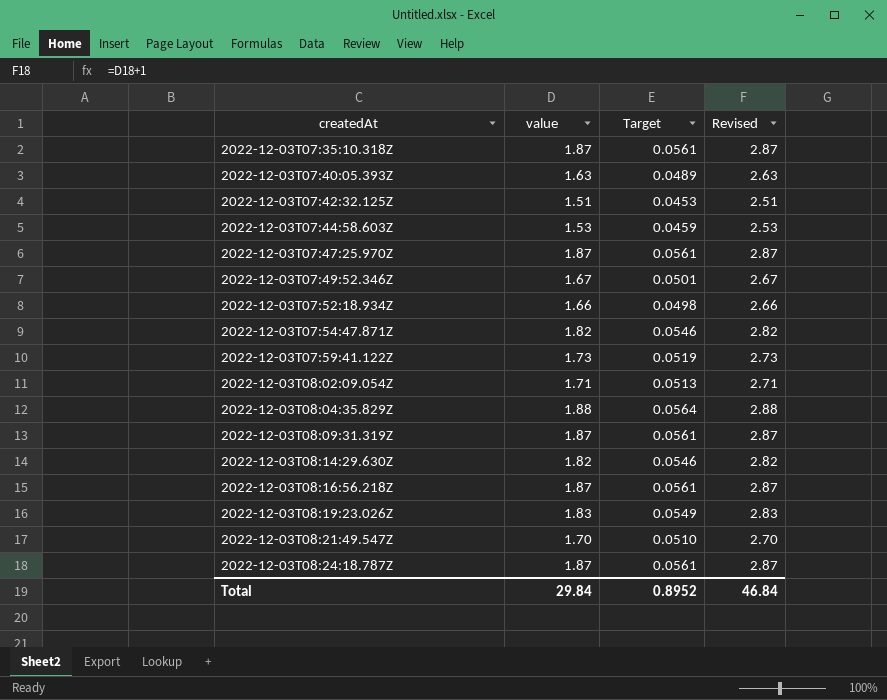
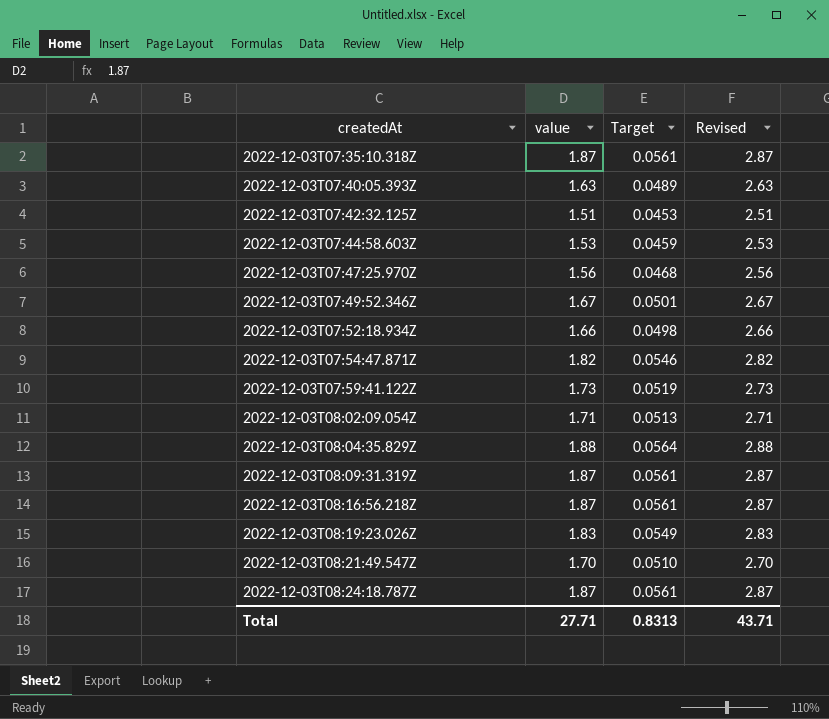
row 2022-12-03T08:14:29.630Z: 1.82 | 0.0546 | 2.82 -> none
2022-12-03T07:47:25.970Z | value: 1.87 -> 1.56
2022-12-03T07:47:25.970Z | Target: 0.0561 -> 0.0468
2022-12-03T07:47:25.970Z | Revised: 2.87 -> 2.56
Total | value: 29.84 -> 27.71
Total | Target: 0.8952 -> 0.8313
Total | Revised: 46.84 -> 43.71

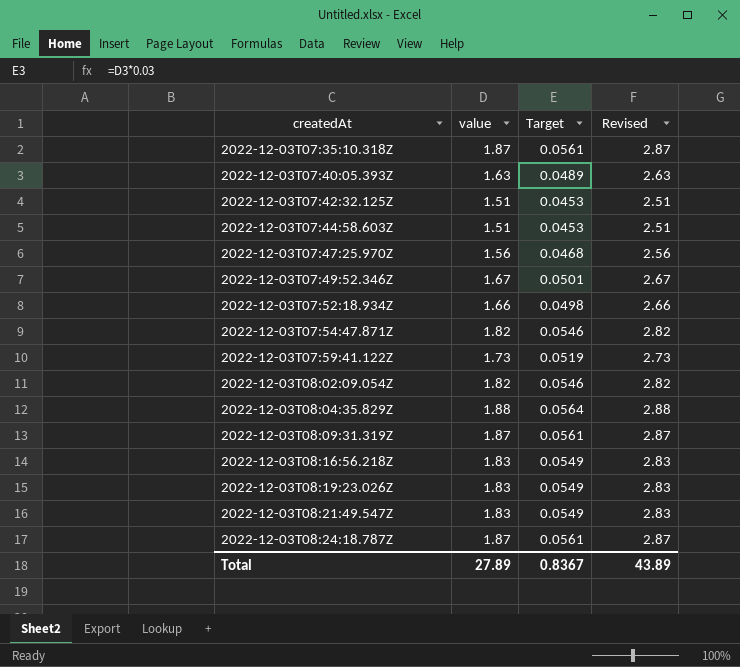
2022-12-03T07:44:58.603Z | value: 1.53 -> 1.51
2022-12-03T07:44:58.603Z | Target: 0.0459 -> 0.0453
2022-12-03T07:44:58.603Z | Revised: 2.53 -> 2.51
2022-12-03T08:02:09.054Z | value: 1.71 -> 1.82
2022-12-03T08:02:09.054Z | Target: 0.0513 -> 0.0546
2022-12-03T08:02:09.054Z | Revised: 2.71 -> 2.82
2022-12-03T08:16:56.218Z | value: 1.87 -> 1.83
2022-12-03T08:16:56.218Z | Target: 0.0561 -> 0.0549
2022-12-03T08:16:56.218Z | Revised: 2.87 -> 2.83
2022-12-03T08:21:49.547Z | value: 1.70 -> 1.83
2022-12-03T08:21:49.547Z | Target: 0.0510 -> 0.0549
2022-12-03T08:21:49.547Z | Revised: 2.70 -> 2.83
Total | value: 27.71 -> 27.89
Total | Target: 0.8313 -> 0.8367
Total | Revised: 43.71 -> 43.89

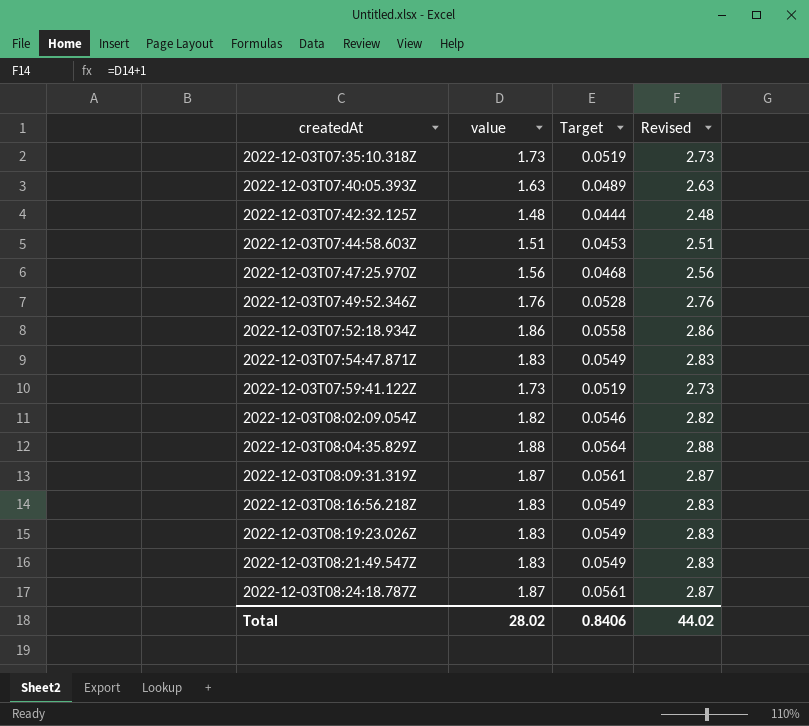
2022-12-03T07:35:10.318Z | value: 1.87 -> 1.73
2022-12-03T07:35:10.318Z | Target: 0.0561 -> 0.0519
2022-12-03T07:35:10.318Z | Revised: 2.87 -> 2.73
2022-12-03T07:42:32.125Z | value: 1.51 -> 1.48
2022-12-03T07:42:32.125Z | Target: 0.0453 -> 0.0444
2022-12-03T07:42:32.125Z | Revised: 2.51 -> 2.48
2022-12-03T07:49:52.346Z | value: 1.67 -> 1.76
2022-12-03T07:49:52.346Z | Target: 0.0501 -> 0.0528
2022-12-03T07:49:52.346Z | Revised: 2.67 -> 2.76
2022-12-03T07:52:18.934Z | value: 1.66 -> 1.86
2022-12-03T07:52:18.934Z | Target: 0.0498 -> 0.0558
2022-12-03T07:52:18.934Z | Revised: 2.66 -> 2.86
2022-12-03T07:54:47.871Z | value: 1.82 -> 1.83
2022-12-03T07:54:47.871Z | Target: 0.0546 -> 0.0549
2022-12-03T07:54:47.871Z | Revised: 2.82 -> 2.83
Total | value: 27.89 -> 28.02
Total | Target: 0.8367 -> 0.8406
Total | Revised: 43.89 -> 44.02

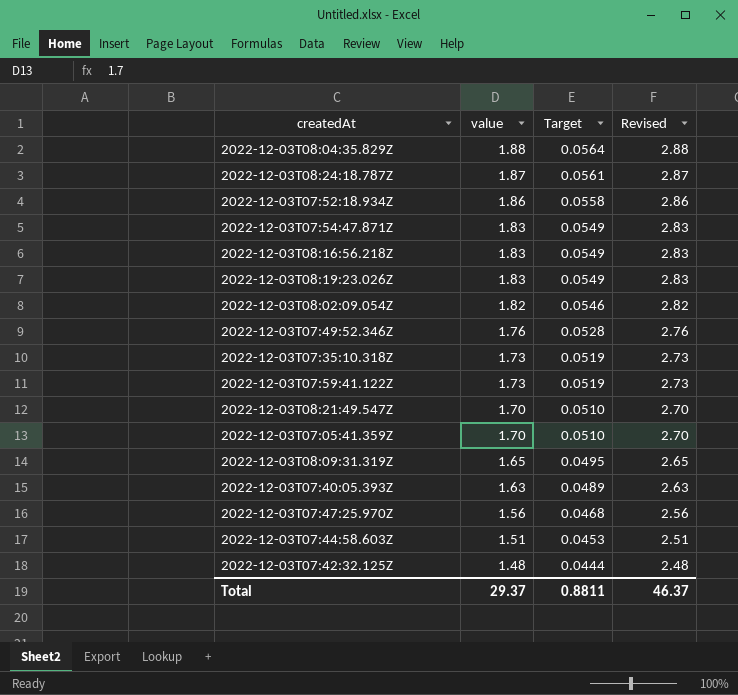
row order: createdAt ascending -> value descending
2022-12-03T08:21:49.547Z | value: 1.83 -> 1.70
2022-12-03T08:21:49.547Z | Target: 0.0549 -> 0.0510
2022-12-03T08:21:49.547Z | Revised: 2.83 -> 2.70
row 2022-12-03T07:05:41.359Z: none -> 1.70 | 0.0510 | 2.70
2022-12-03T08:09:31.319Z | value: 1.87 -> 1.65
2022-12-03T08:09:31.319Z | Target: 0.0561 -> 0.0495
2022-12-03T08:09:31.319Z | Revised: 2.87 -> 2.65
Total | value: 28.02 -> 29.37
Total | Target: 0.8406 -> 0.8811
Total | Revised: 44.02 -> 46.37

